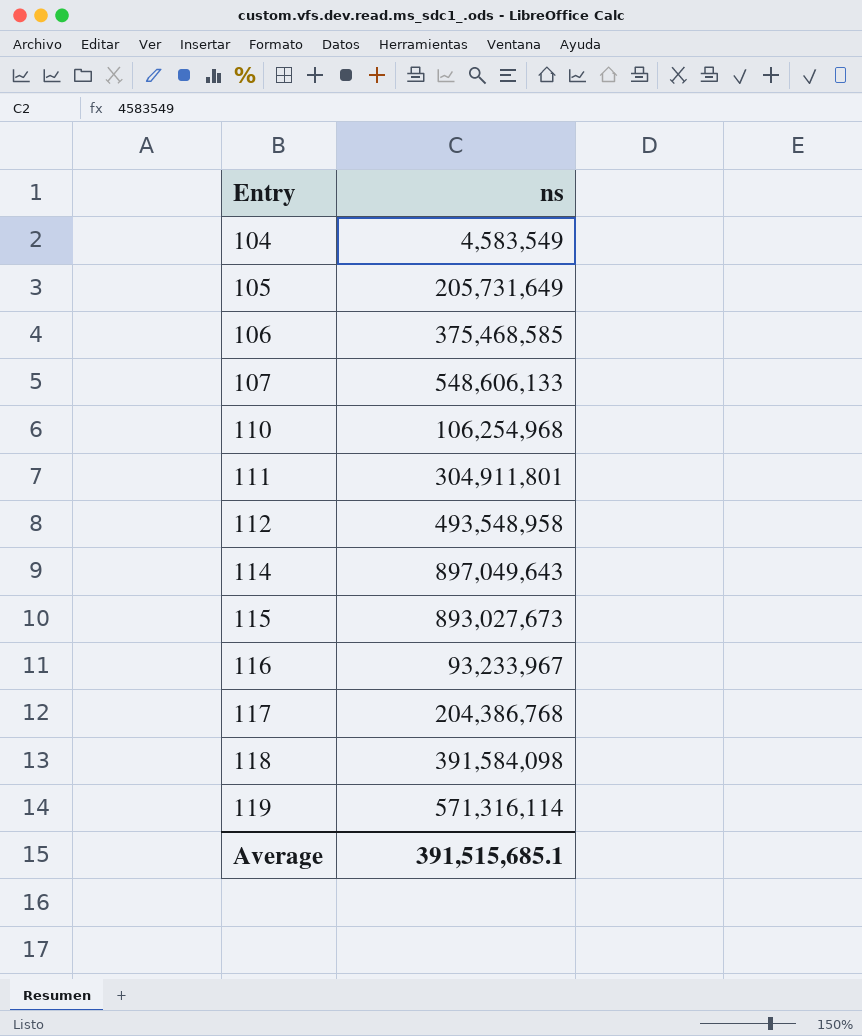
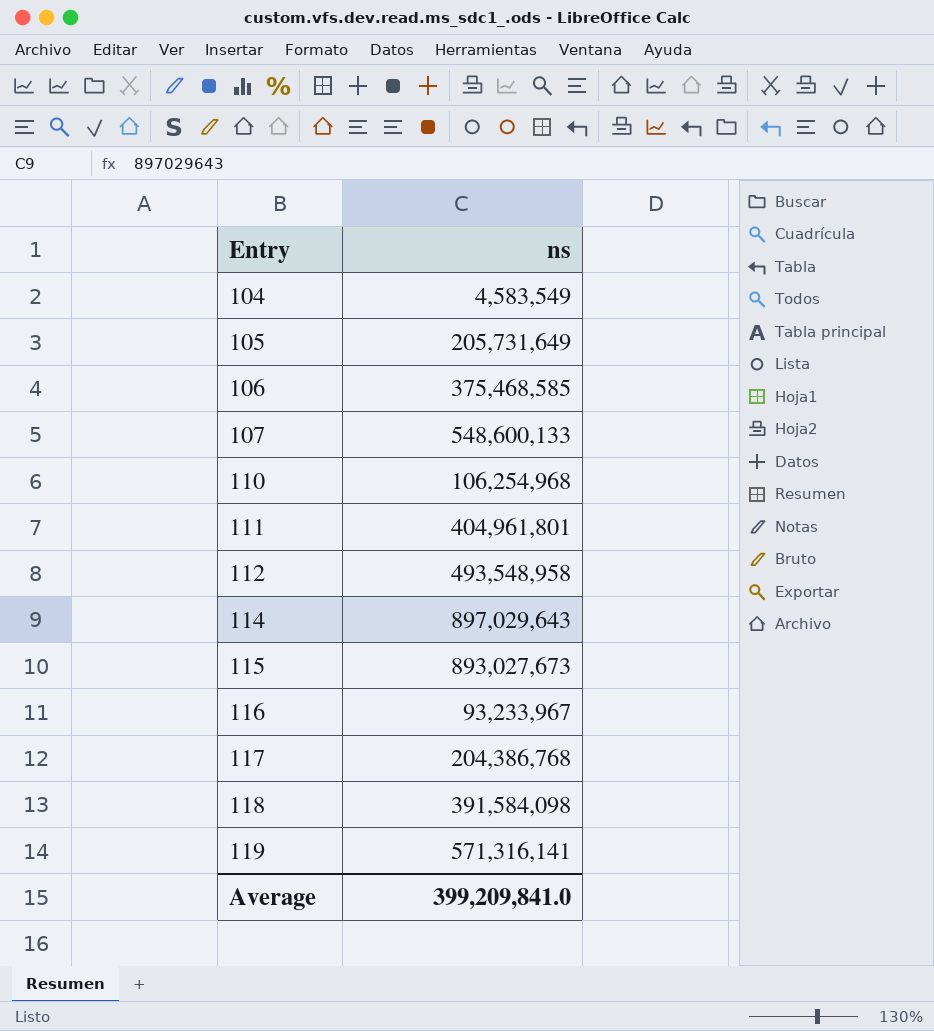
107 | ns: 548,606,133 -> 548,600,133
111 | ns: 304,911,801 -> 404,961,801
114 | ns: 897,049,643 -> 897,029,643
119 | ns: 571,316,114 -> 571,316,141
Average | ns: 391,515,685.1 -> 399,209,841.0

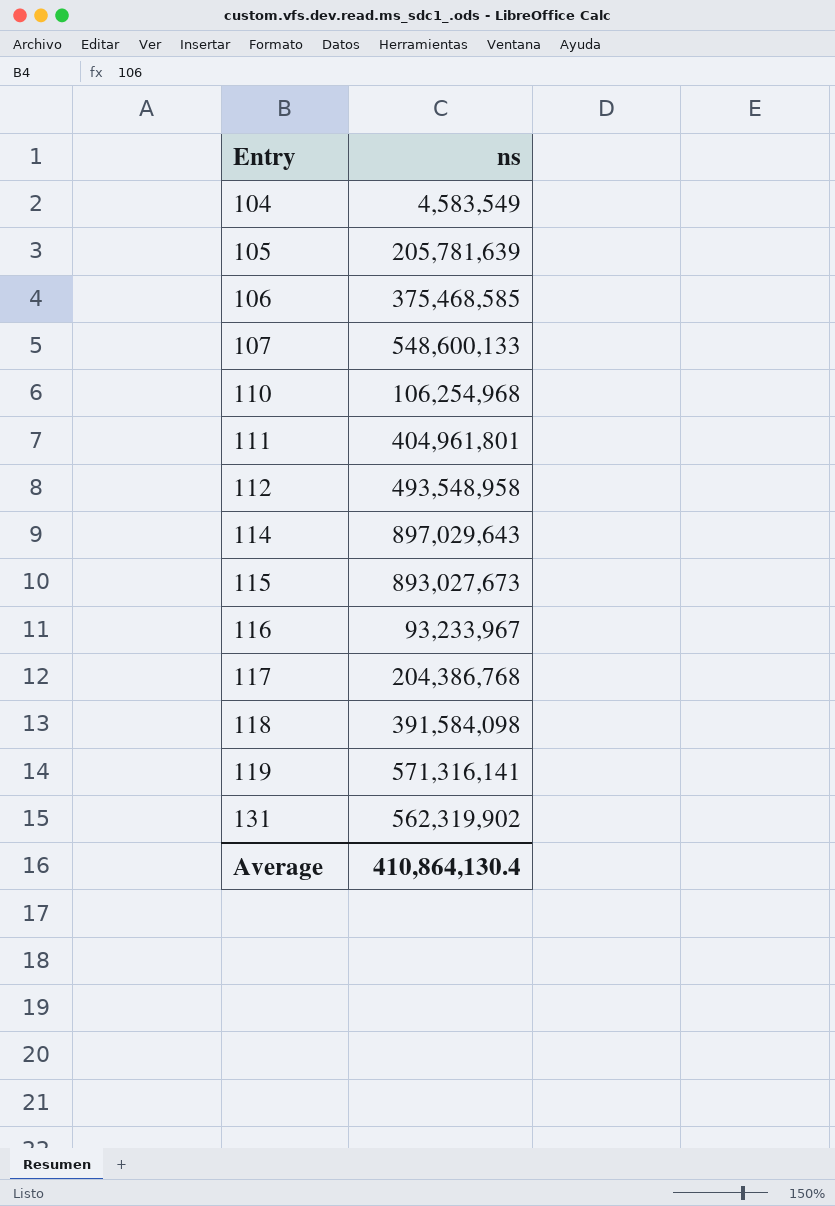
105 | ns: 205,731,649 -> 205,781,639
row 131: none -> 562,319,902
Average | ns: 399,209,841.0 -> 410,864,130.4

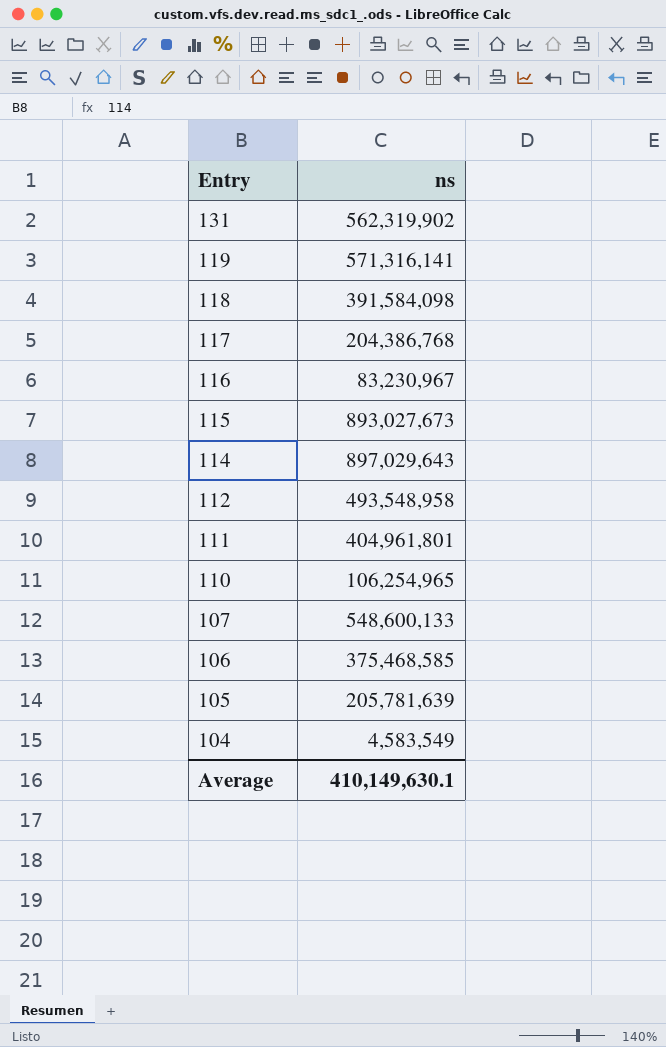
row order: Entry ascending -> Entry descending
116 | ns: 93,233,967 -> 83,230,967
110 | ns: 106,254,968 -> 106,254,965
Average | ns: 410,864,130.4 -> 410,149,630.1

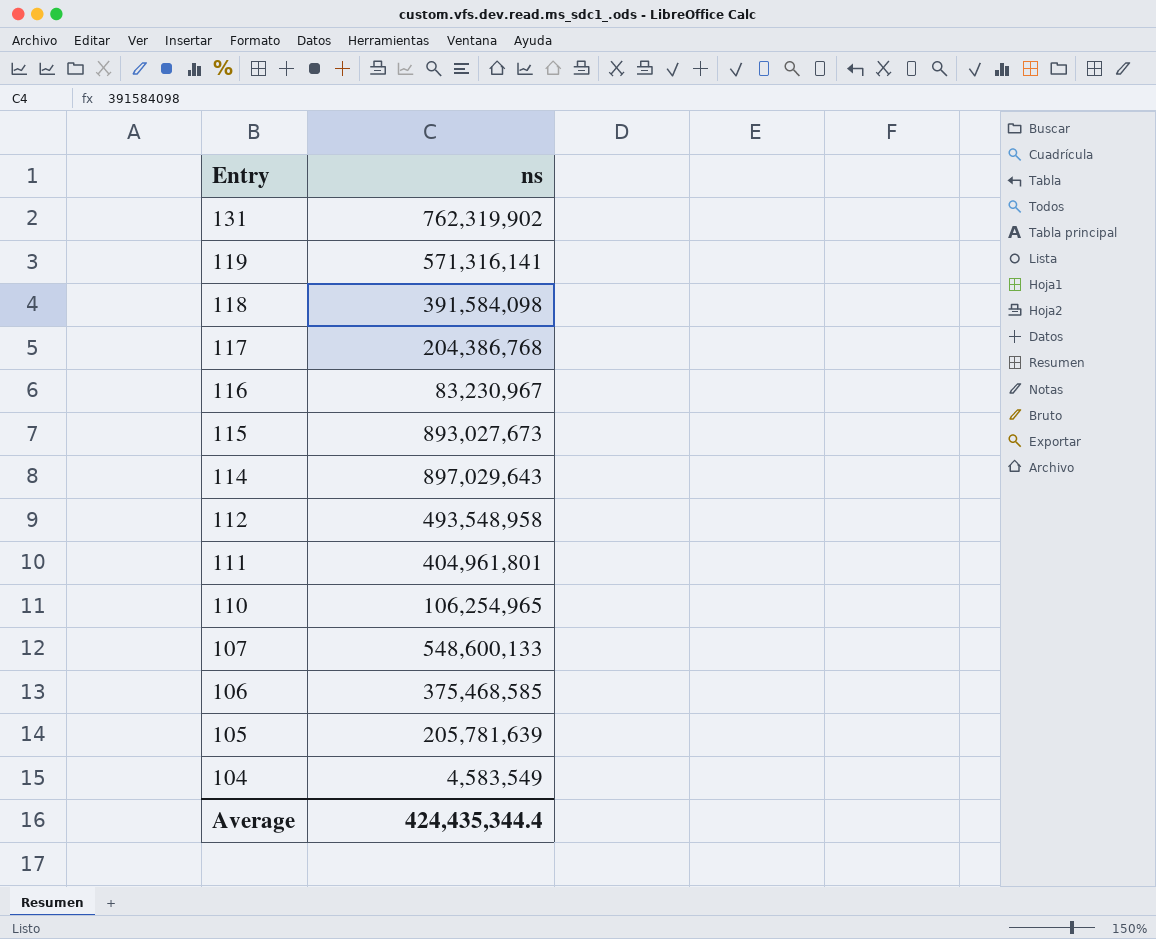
131 | ns: 562,319,902 -> 762,319,902
Average | ns: 410,149,630.1 -> 424,435,344.4

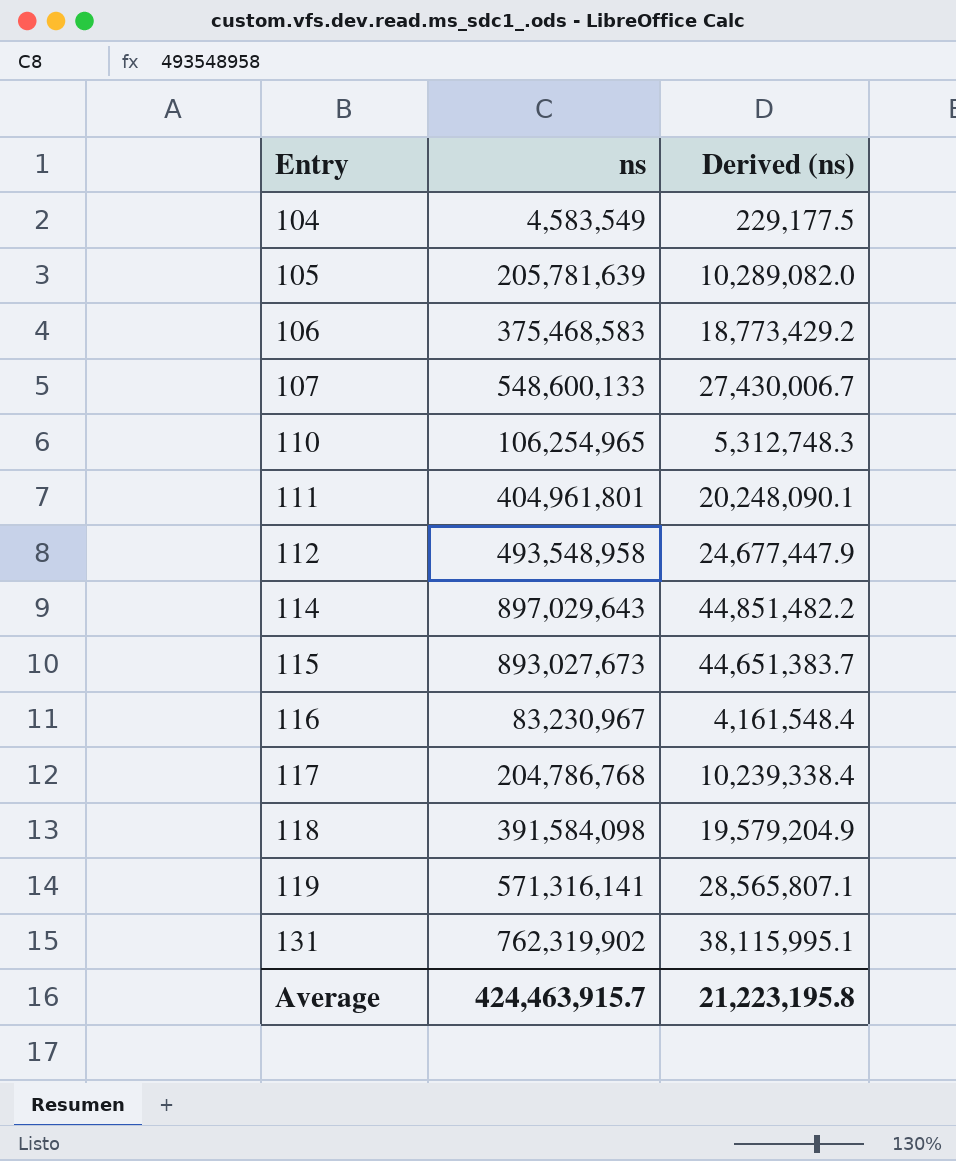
row order: Entry descending -> Entry ascending
column Derived (ns) | formula: none -> [ns] * 0.05
106 | ns: 375,468,585 -> 375,468,583
117 | ns: 204,386,768 -> 204,786,768
Average | ns: 424,435,344.4 -> 424,463,915.7

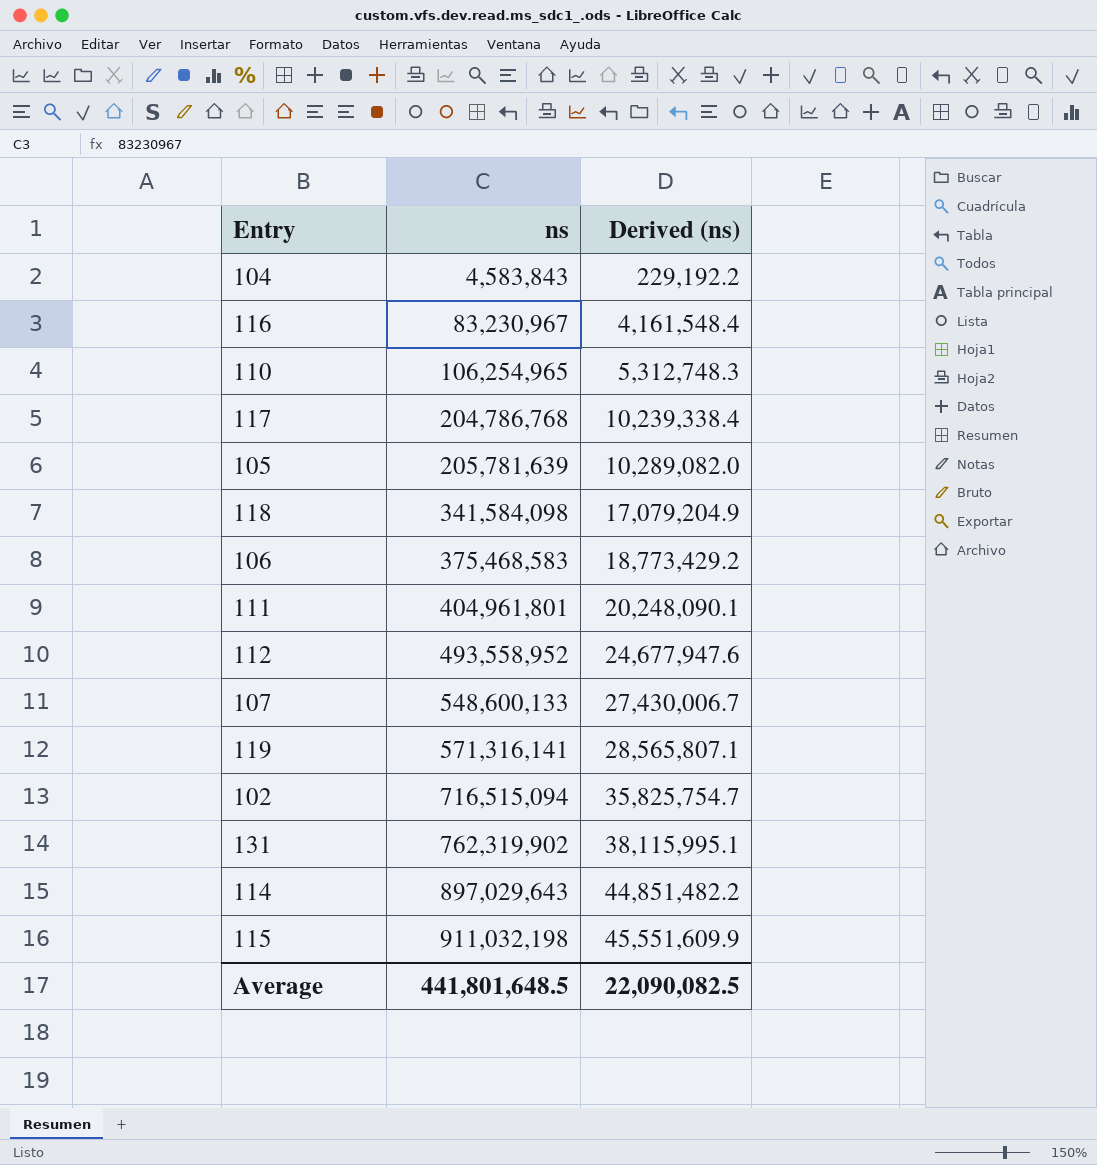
row order: Entry ascending -> ns ascending
104 | ns: 4,583,549 -> 4,583,843
104 | Derived (ns): 229,177.5 -> 229,192.2
118 | ns: 391,584,098 -> 341,584,098
118 | Derived (ns): 19,579,204.9 -> 17,079,204.9
112 | ns: 493,548,958 -> 493,558,952
112 | Derived (ns): 24,677,447.9 -> 24,677,947.6
row 102: none -> 716,515,094 | 35,825,754.7
115 | ns: 893,027,673 -> 911,032,198
115 | Derived (ns): 44,651,383.7 -> 45,551,609.9
Average | ns: 424,463,915.7 -> 441,801,648.5
Average | Derived (ns): 21,223,195.8 -> 22,090,082.5

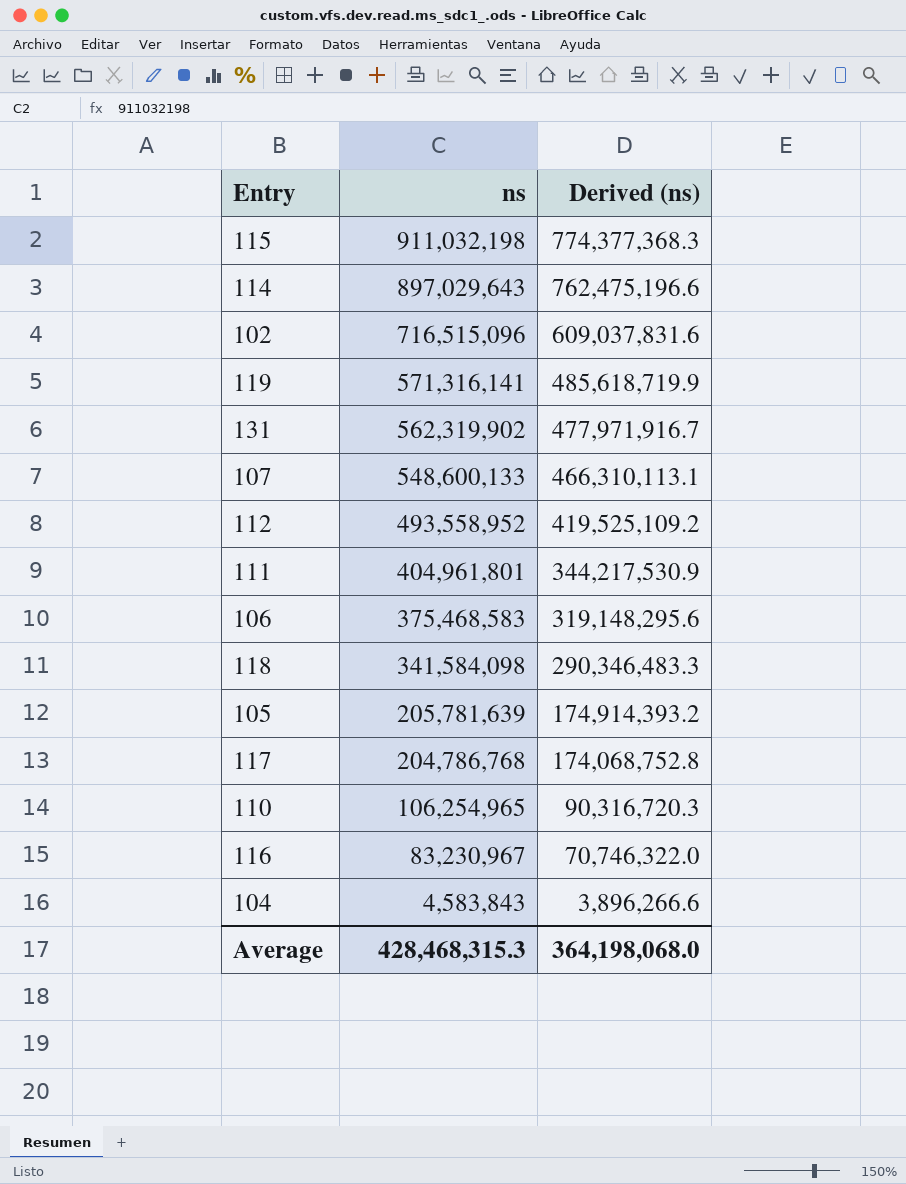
row order: ns ascending -> ns descending
column Derived (ns) | formula: [ns] * 0.05 -> [ns] * 0.85
102 | ns: 716,515,094 -> 716,515,096
131 | ns: 762,319,902 -> 562,319,902
Average | ns: 441,801,648.5 -> 428,468,315.3
Average | Derived (ns): 22,090,082.5 -> 364,198,068.0

